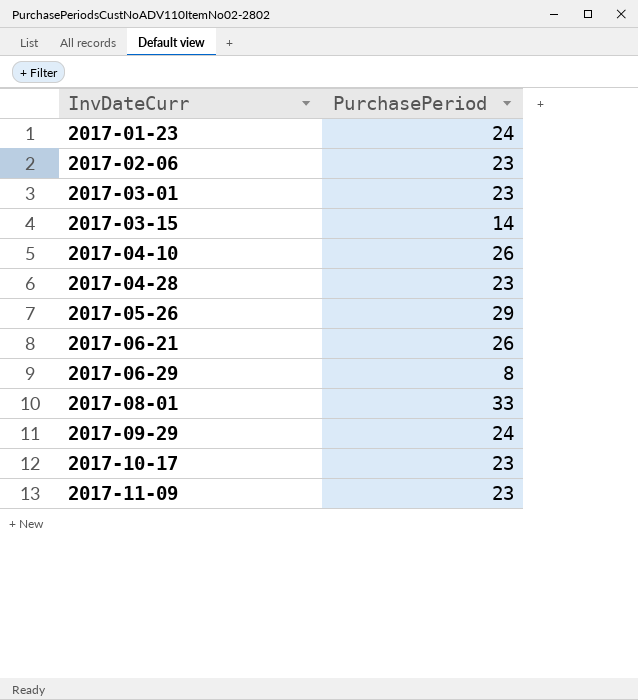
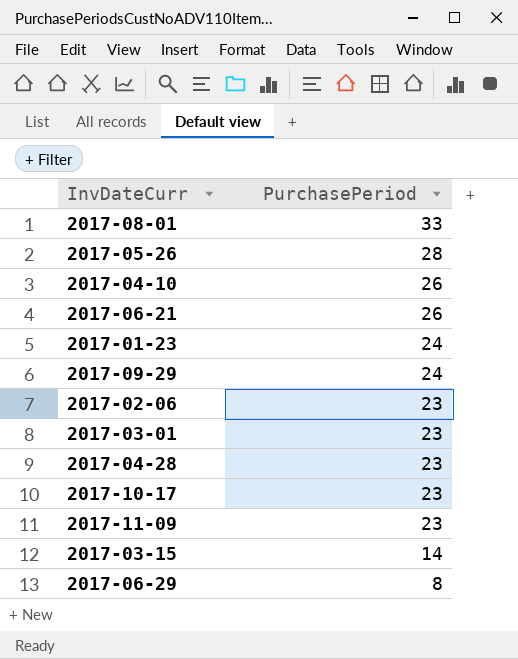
row order: InvDateCurr ascending -> PurchasePeriod descending
2017-05-26 | PurchasePeriod: 29 -> 28

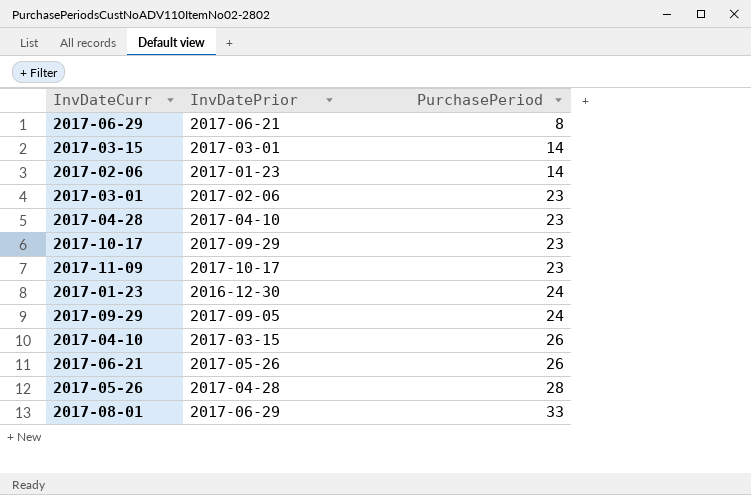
row order: PurchasePeriod descending -> PurchasePeriod ascending
column InvDatePrior | position: none -> 2
2017-02-06 | PurchasePeriod: 23 -> 14

